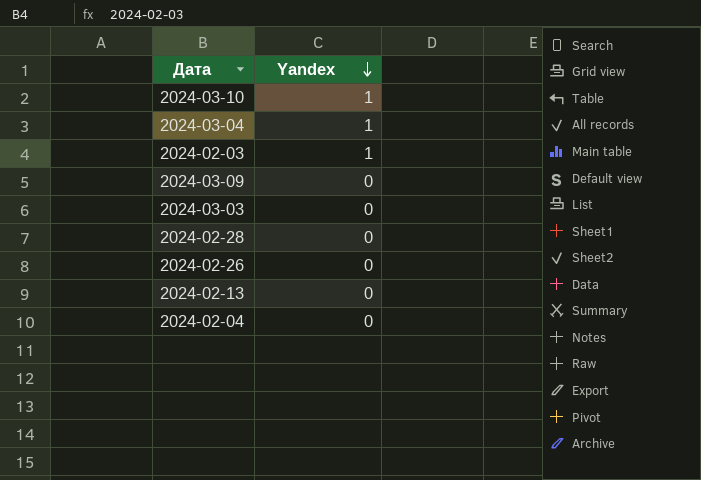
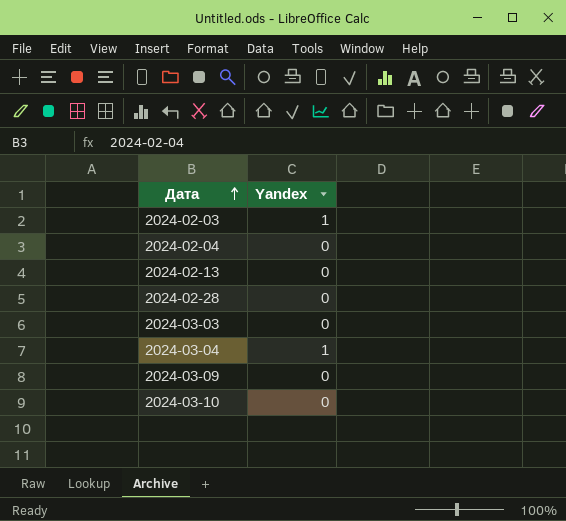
row order: Yandex descending -> Дата ascending
row 2024-02-26: 0 -> none
2024-03-10 | Yandex: 1 -> 0

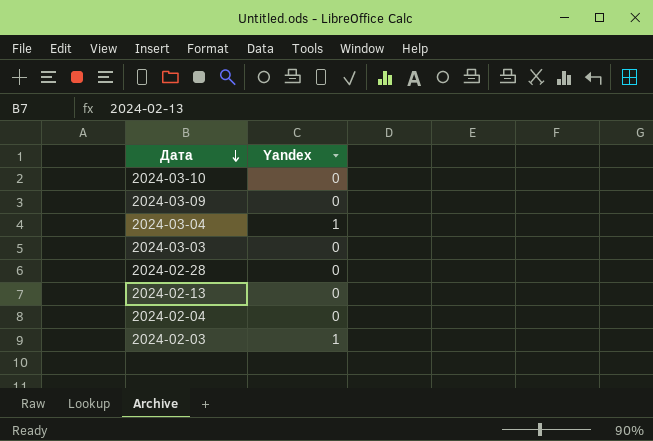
row order: Дата ascending -> Дата descending

